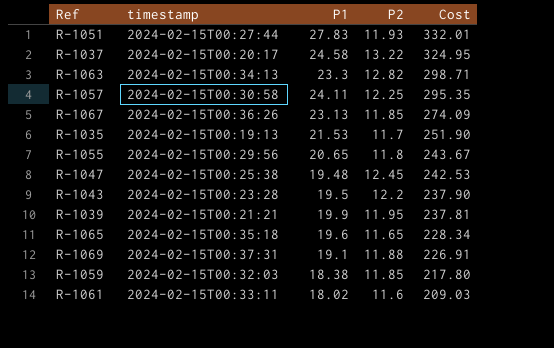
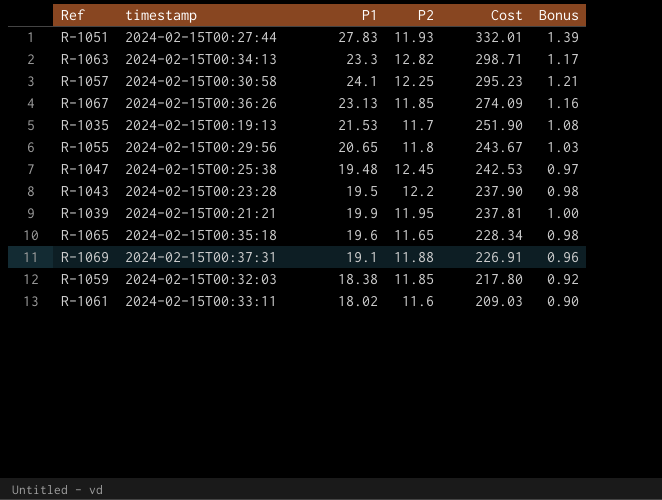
column Bonus | formula: none -> [P1] * 0.05
row R-1037: 2024-02-15T00:20:17 | 24.58 | 13.22 | 324.95 -> none
R-1057 | P1: 24.11 -> 24.1
R-1057 | Cost: 295.35 -> 295.23

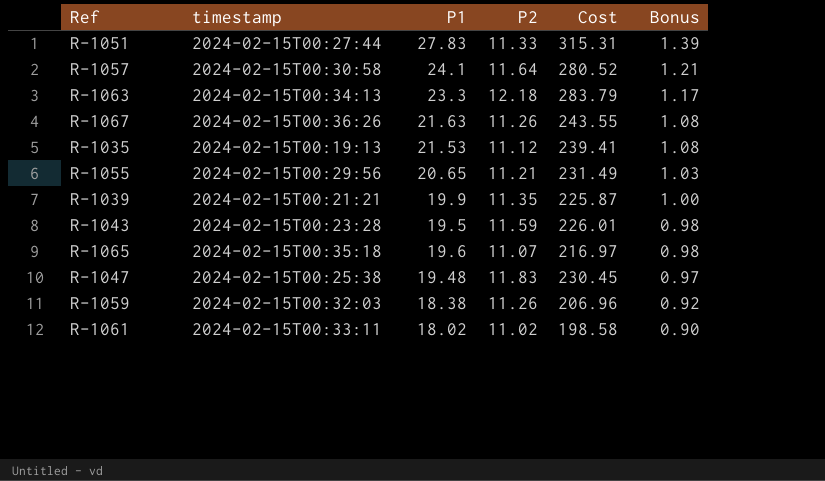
row order: Cost descending -> Bonus descending
row R-1069: 2024-02-15T00:37:31 | 19.1 | 11.88 | 226.91 | 0.96 -> none
R-1051 | P2: 11.93 -> 11.33
R-1051 | Cost: 332.01 -> 315.31
R-1057 | P2: 12.25 -> 11.64
R-1057 | Cost: 295.23 -> 280.52
R-1063 | P2: 12.82 -> 12.18
R-1063 | Cost: 298.71 -> 283.79
R-1067 | P1: 23.13 -> 21.63
R-1067 | P2: 11.85 -> 11.26
R-1067 | Cost: 274.09 -> 243.55
R-1067 | Bonus: 1.16 -> 1.08
R-1035 | P2: 11.7 -> 11.12
R-1035 | Cost: 251.90 -> 239.41
R-1055 | P2: 11.8 -> 11.21
R-1055 | Cost: 243.67 -> 231.49
R-1039 | P2: 11.95 -> 11.35
R-1039 | Cost: 237.81 -> 225.87
R-1043 | P2: 12.2 -> 11.59
R-1043 | Cost: 237.90 -> 226.01
R-1065 | P2: 11.65 -> 11.07
R-1065 | Cost: 228.34 -> 216.97
R-1047 | P2: 12.45 -> 11.83
R-1047 | Cost: 242.53 -> 230.45
R-1059 | P2: 11.85 -> 11.26
R-1059 | Cost: 217.80 -> 206.96
R-1061 | P2: 11.6 -> 11.02
R-1061 | Cost: 209.03 -> 198.58

